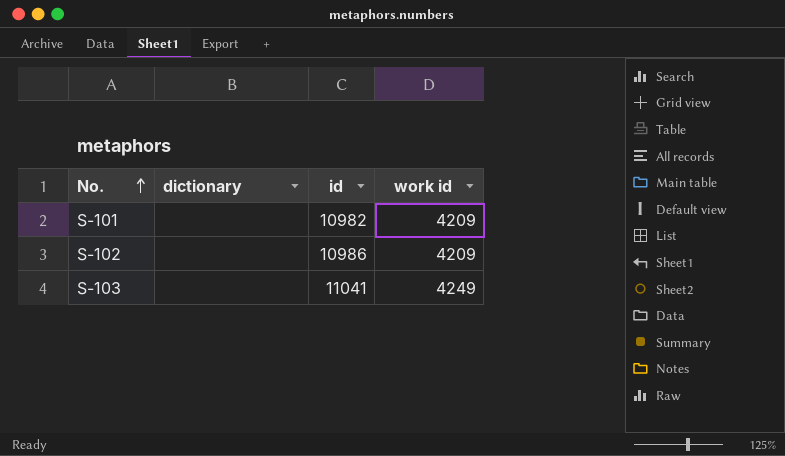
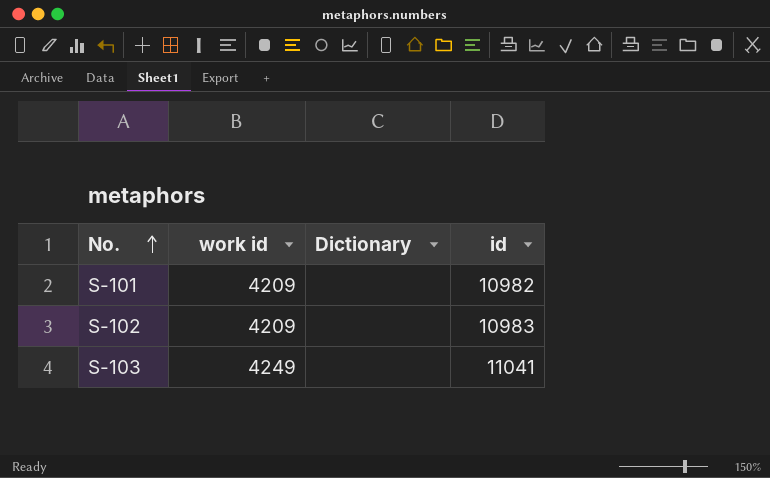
column work id | position: 4 -> 2
column name: dictionary -> Dictionary
S-102 | id: 10986 -> 10983

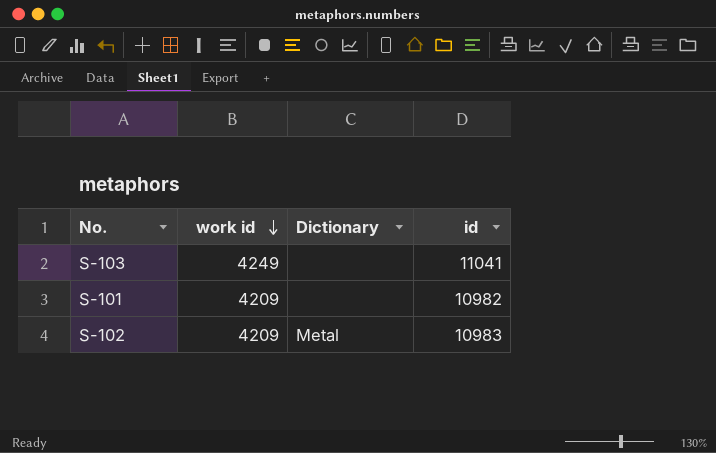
row order: No. ascending -> work id descending
S-102 | Dictionary: none -> Metal

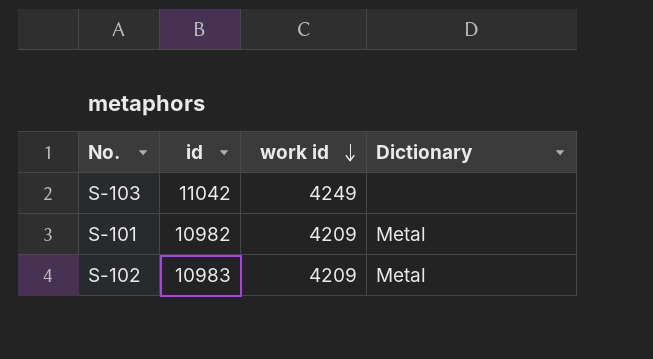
column id | position: 4 -> 2
S-103 | id: 11041 -> 11042
S-101 | Dictionary: none -> Metal

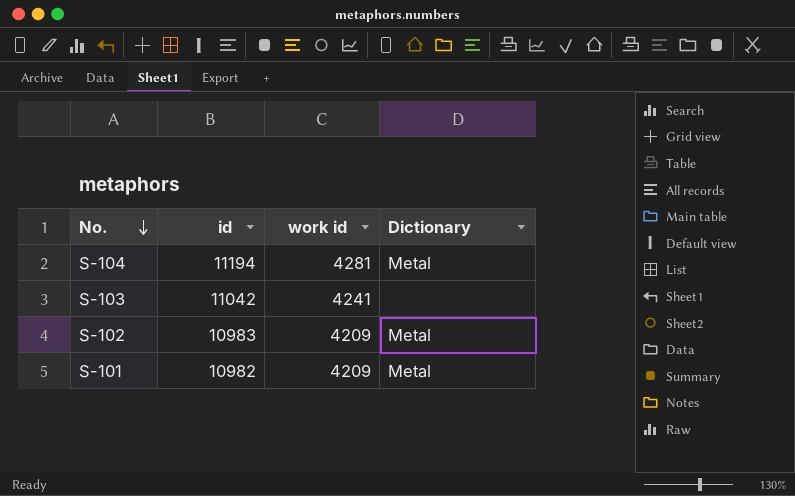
row order: work id descending -> No. descending
row S-104: none -> 11194 | 4281 | Metal
S-103 | work id: 4249 -> 4241

